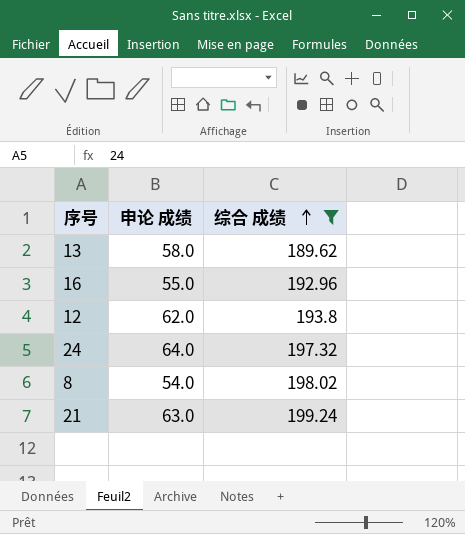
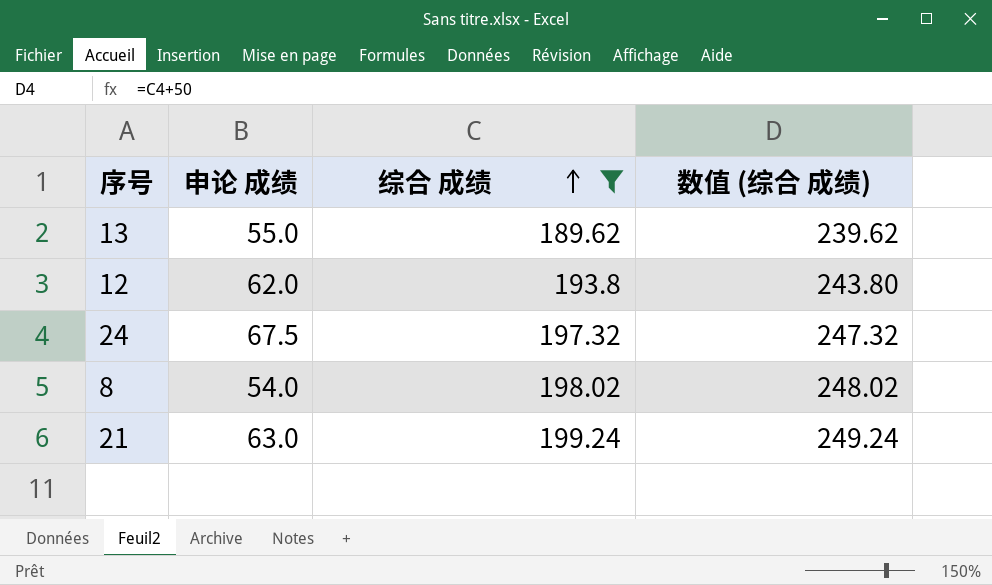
column 数值 (综合 成绩) | formula: none -> [综合 成绩] + 50
row 16: 55.0 | 192.96 -> none
13 | 申论 成绩: 58.0 -> 55.0
24 | 申论 成绩: 64.0 -> 67.5

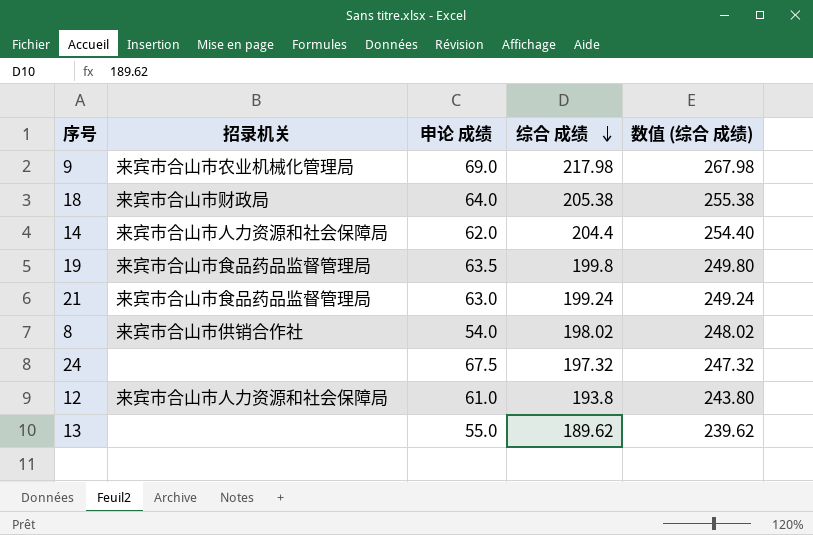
filter: 综合 成绩 <= 199.24 -> none
row order: 综合 成绩 ascending -> 综合 成绩 descending
column 招录机关 | position: none -> 2
12 | 申论 成绩: 62.0 -> 61.0

